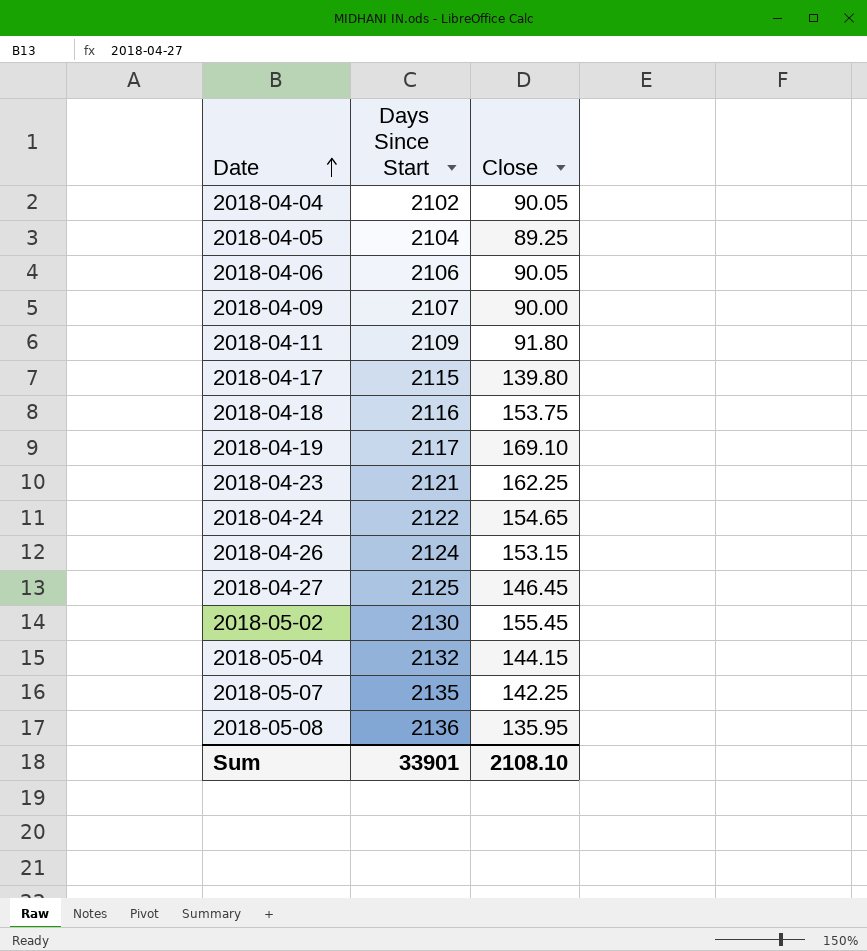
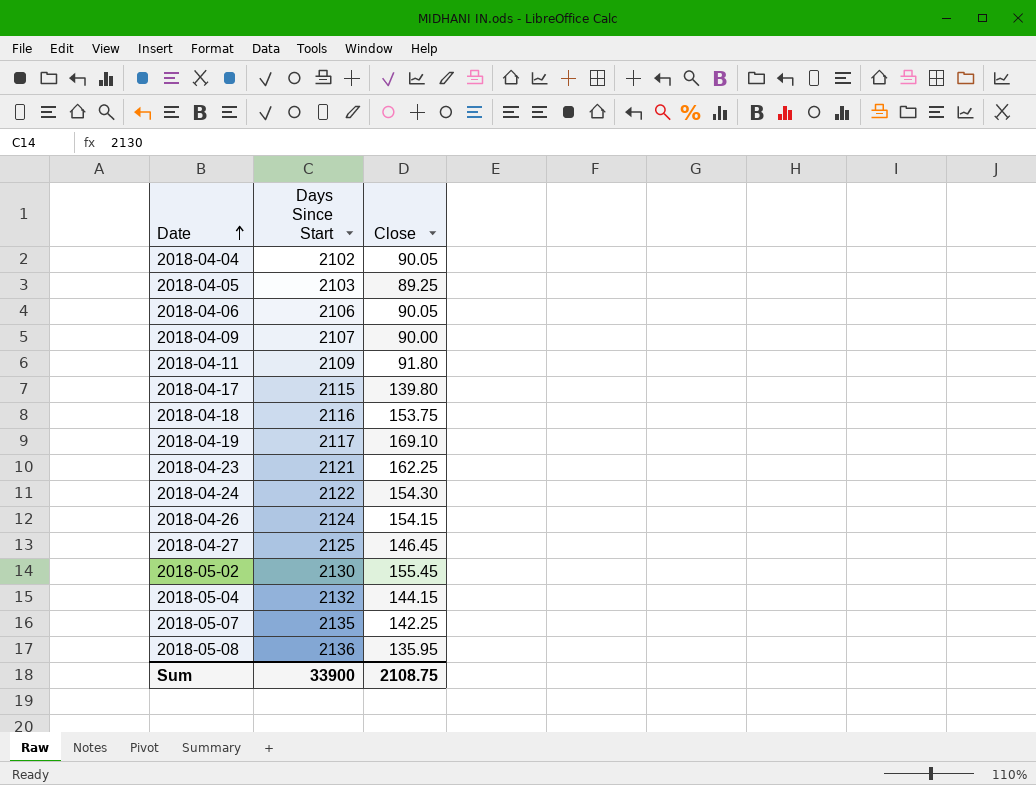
2018-04-05 | Days Since Start: 2104 -> 2103
2018-04-24 | Close: 154.65 -> 154.30
2018-04-26 | Close: 153.15 -> 154.15
Sum | Days Since Start: 33901 -> 33900
Sum | Close: 2108.10 -> 2108.75

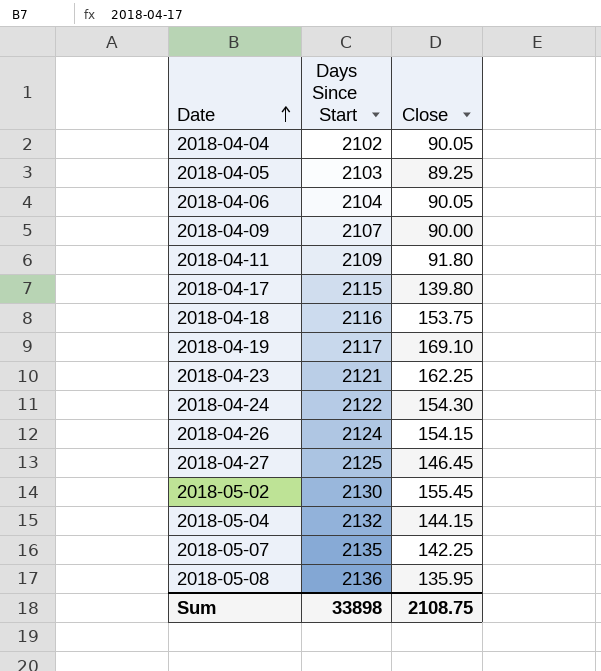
2018-04-06 | Days Since Start: 2106 -> 2104
Sum | Days Since Start: 33900 -> 33898

